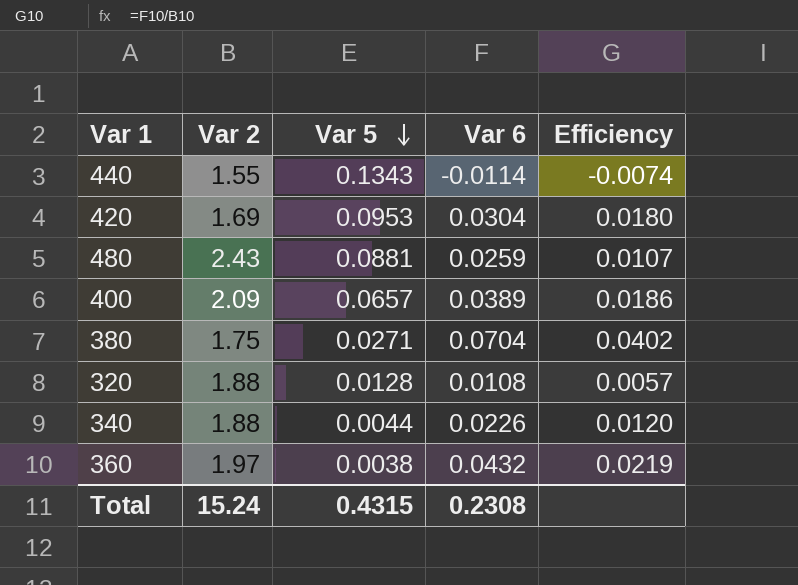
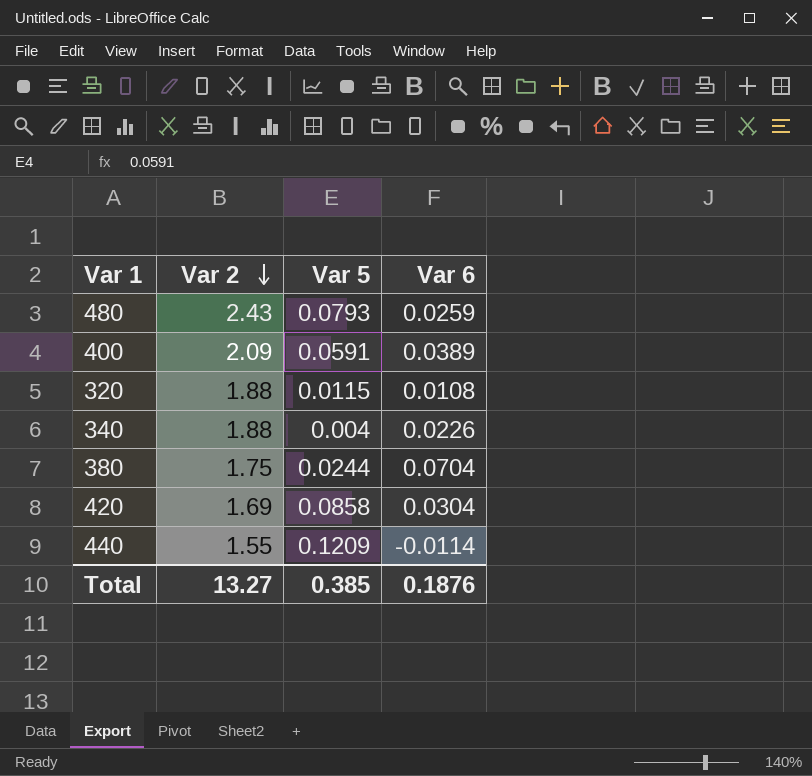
row order: Var 5 descending -> Var 2 descending
column Efficiency | formula: [Var 6] / [Var 2] -> none
row 360: 1.97 | 0.0038 | 0.0432 | 0.0219 -> none
480 | Var 5: 0.0881 -> 0.0793
400 | Var 5: 0.0657 -> 0.0591
320 | Var 5: 0.0128 -> 0.0115
340 | Var 5: 0.0044 -> 0.004
380 | Var 5: 0.0271 -> 0.0244
420 | Var 5: 0.0953 -> 0.0858
440 | Var 5: 0.1343 -> 0.1209
Total | Var 2: 15.24 -> 13.27
Total | Var 5: 0.4315 -> 0.385
Total | Var 6: 0.2308 -> 0.1876

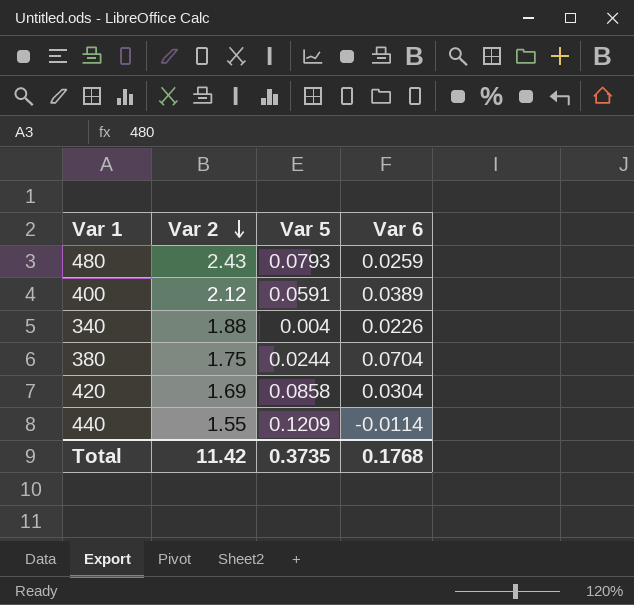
row 320: 1.88 | 0.0115 | 0.0108 -> none
400 | Var 2: 2.09 -> 2.12
Total | Var 2: 13.27 -> 11.42
Total | Var 5: 0.385 -> 0.3735
Total | Var 6: 0.1876 -> 0.1768

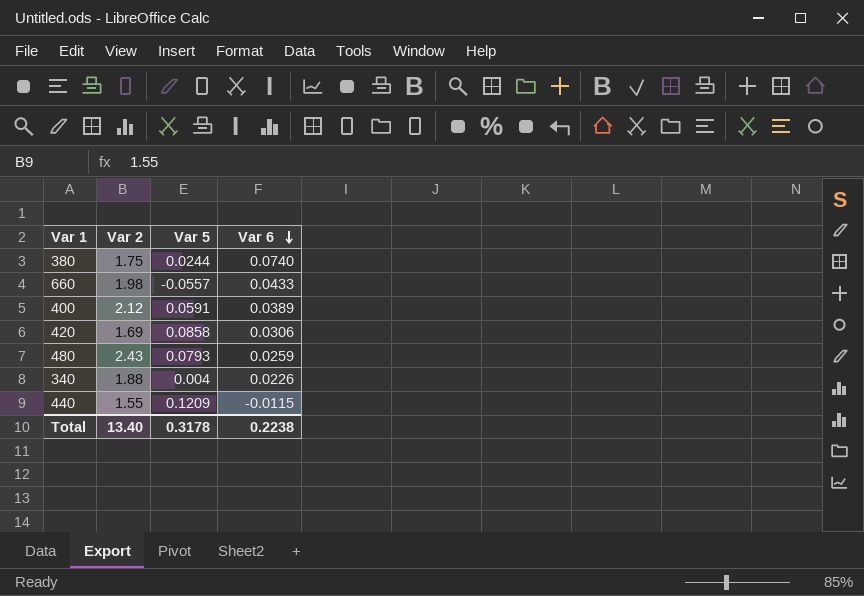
row order: Var 2 descending -> Var 6 descending
380 | Var 6: 0.0704 -> 0.0740
row 660: none -> 1.98 | -0.0557 | 0.0433
420 | Var 6: 0.0304 -> 0.0306
440 | Var 6: -0.0114 -> -0.0115
Total | Var 2: 11.42 -> 13.40
Total | Var 5: 0.3735 -> 0.3178
Total | Var 6: 0.1768 -> 0.2238

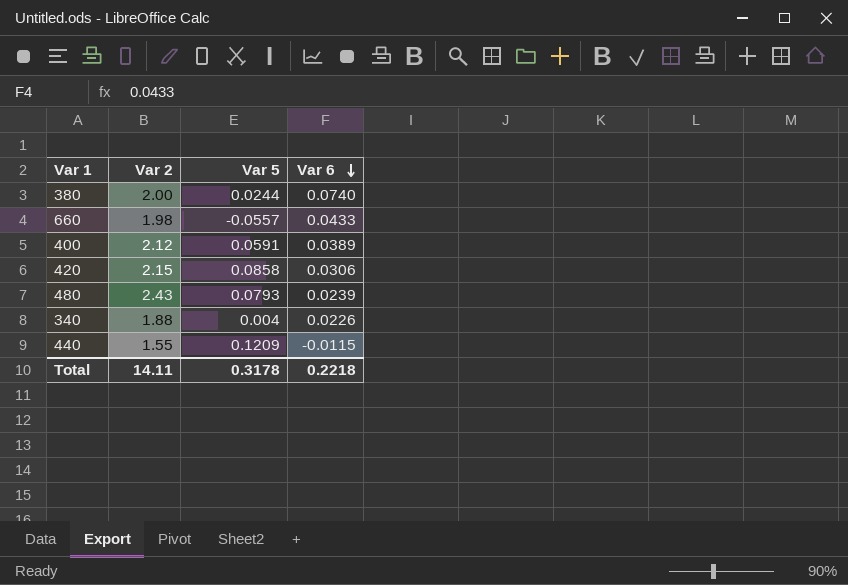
380 | Var 2: 1.75 -> 2.00
420 | Var 2: 1.69 -> 2.15
480 | Var 6: 0.0259 -> 0.0239
Total | Var 2: 13.40 -> 14.11
Total | Var 6: 0.2238 -> 0.2218

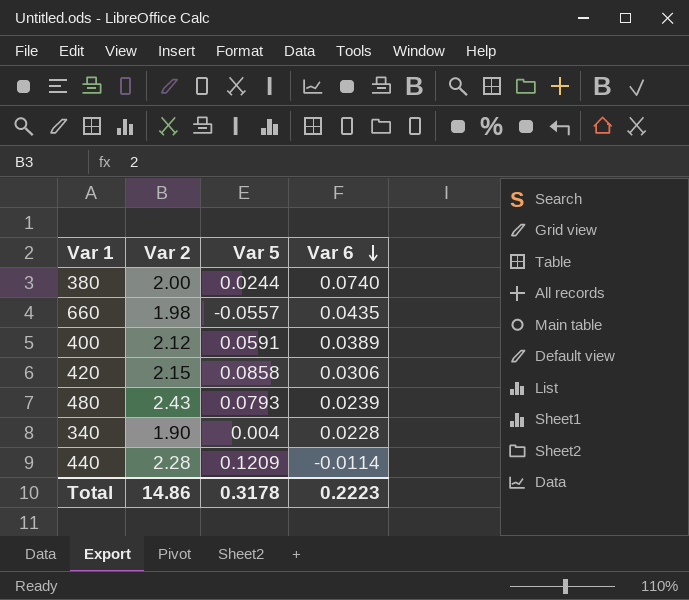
660 | Var 6: 0.0433 -> 0.0435
340 | Var 2: 1.88 -> 1.90
340 | Var 6: 0.0226 -> 0.0228
440 | Var 2: 1.55 -> 2.28
440 | Var 6: -0.0115 -> -0.0114
Total | Var 2: 14.11 -> 14.86
Total | Var 6: 0.2218 -> 0.2223

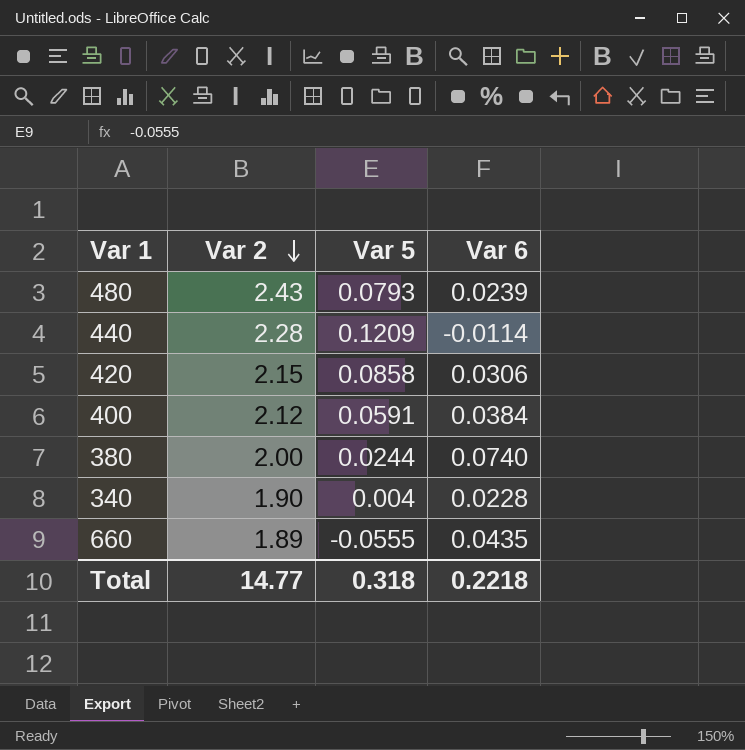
row order: Var 6 descending -> Var 2 descending
400 | Var 6: 0.0389 -> 0.0384
660 | Var 2: 1.98 -> 1.89
660 | Var 5: -0.0557 -> -0.0555
Total | Var 2: 14.86 -> 14.77
Total | Var 5: 0.3178 -> 0.318
Total | Var 6: 0.2223 -> 0.2218

